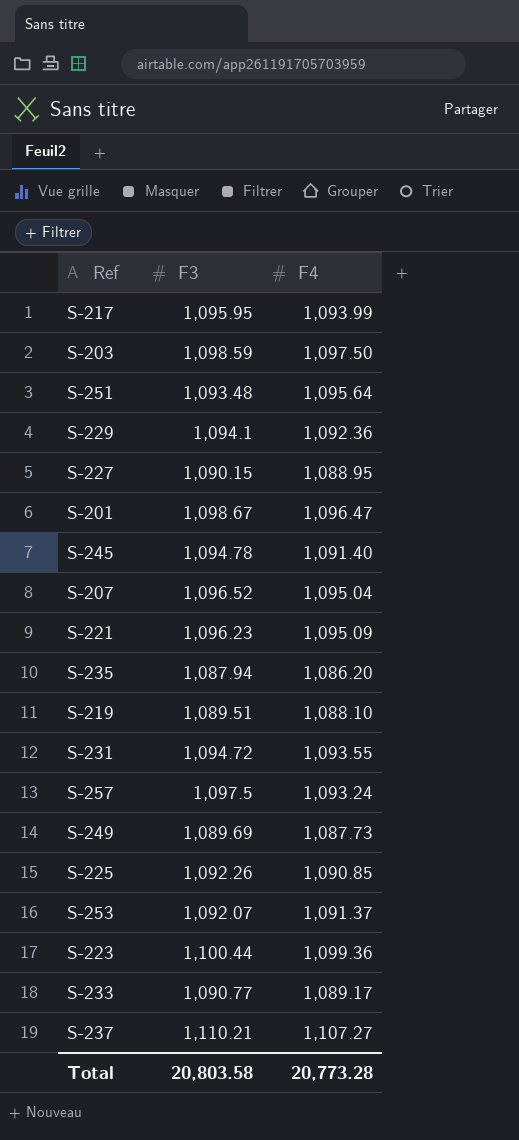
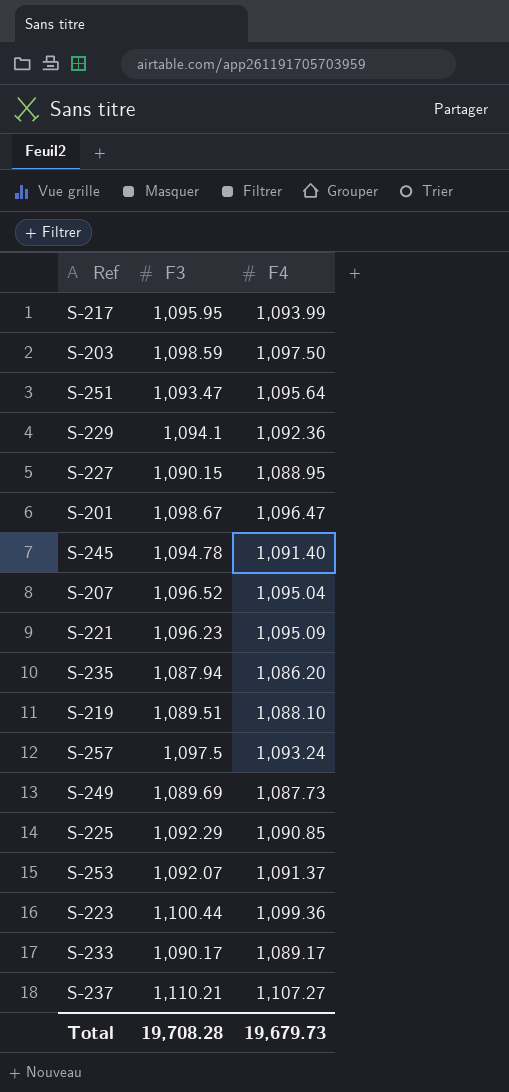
row S-231: 1,094.72 | 1,093.55 -> none
S-251 | F3: 1,093.48 -> 1,093.47
S-225 | F3: 1,092.26 -> 1,092.29
S-233 | F3: 1,090.77 -> 1,090.17
Total | F3: 20,803.58 -> 19,708.28
Total | F4: 20,773.28 -> 19,679.73

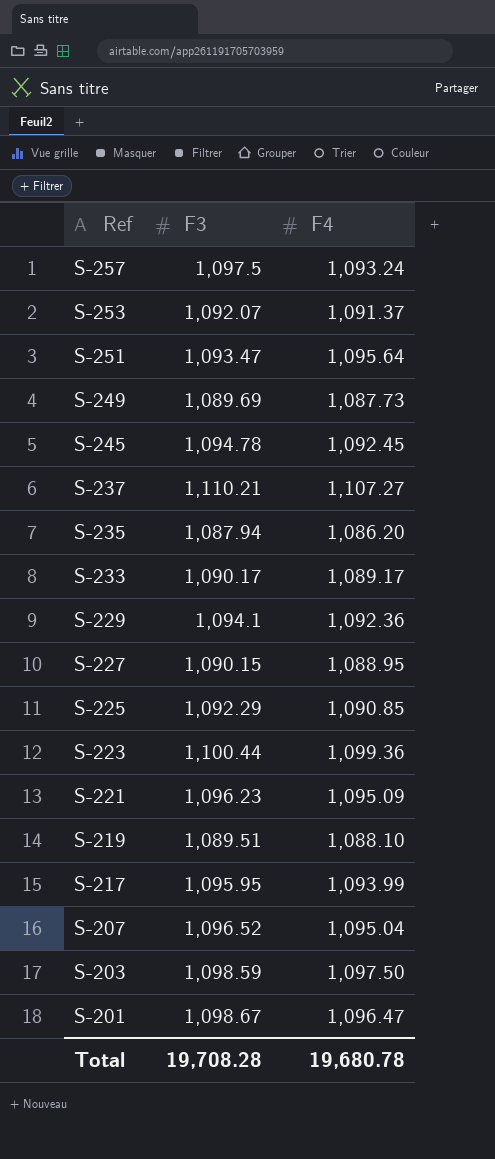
row order: none -> Ref descending
S-245 | F4: 1,091.40 -> 1,092.45
Total | F4: 19,679.73 -> 19,680.78

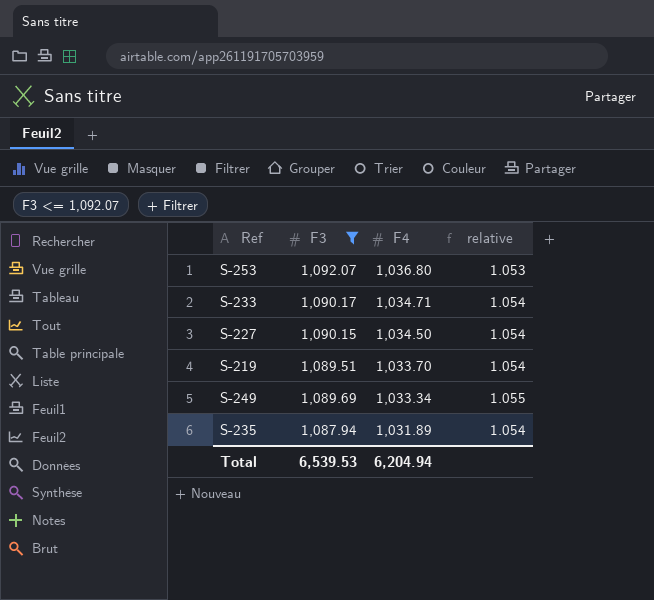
filter: none -> F3 <= 1,092.07
row order: Ref descending -> F4 descending
column relative | formula: none -> [F3] / [F4]
S-253 | F4: 1,091.37 -> 1,036.80
S-233 | F4: 1,089.17 -> 1,034.71
S-227 | F4: 1,088.95 -> 1,034.50
S-219 | F4: 1,088.10 -> 1,033.70
S-249 | F4: 1,087.73 -> 1,033.34
S-235 | F4: 1,086.20 -> 1,031.89
Total | F3: 19,708.28 -> 6,539.53
Total | F4: 19,680.78 -> 6,204.94

